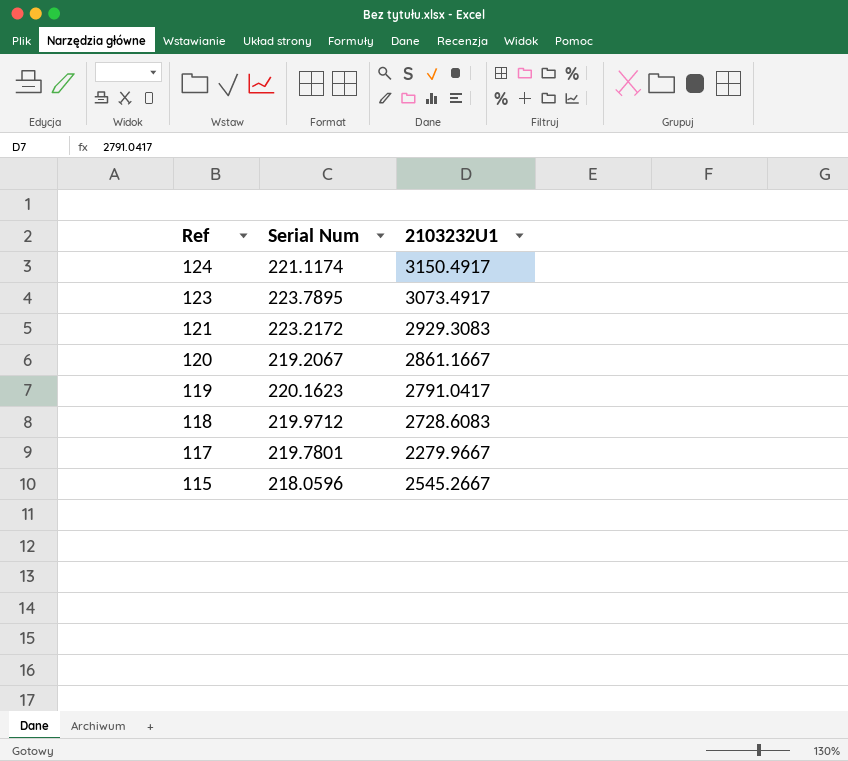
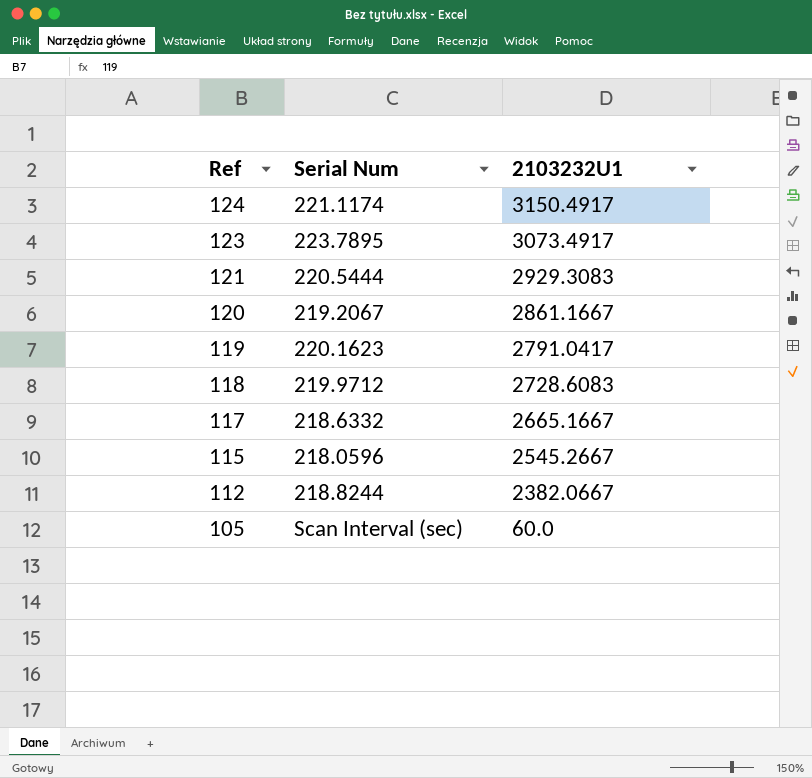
121 | Serial Num: 223.2172 -> 220.5444
117 | Serial Num: 219.7801 -> 218.6332
117 | 2103232U1: 2279.9667 -> 2665.1667
row 112: none -> 218.8244 | 2382.0667
row 105: none -> Scan Interval (sec) | 60.0

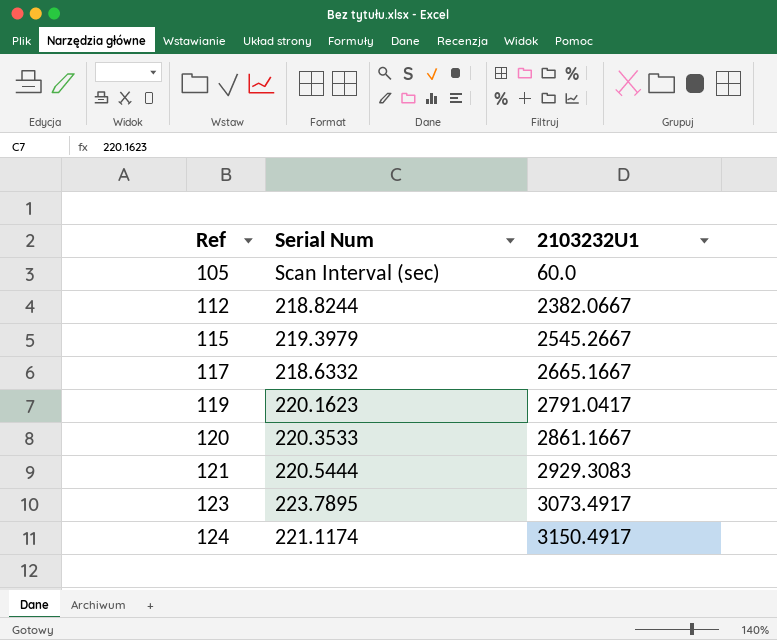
row order: Ref descending -> Ref ascending
row 118: 219.9712 | 2728.6083 -> none
115 | Serial Num: 218.0596 -> 219.3979
120 | Serial Num: 219.2067 -> 220.3533

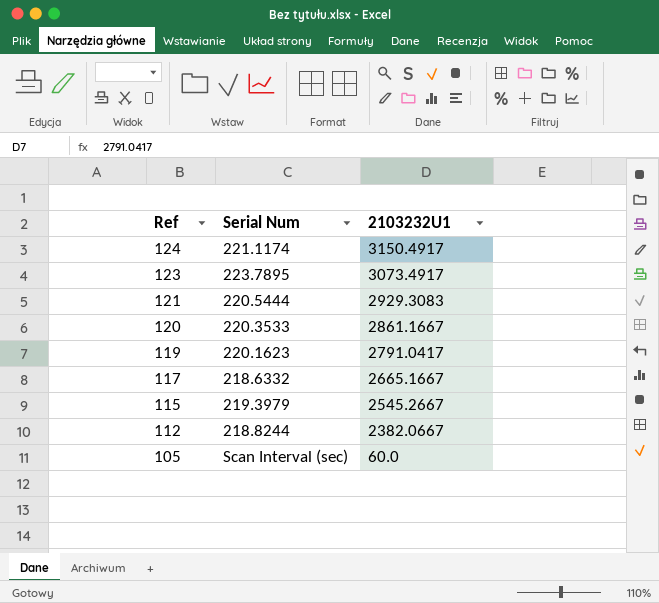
row order: Ref ascending -> Ref descending

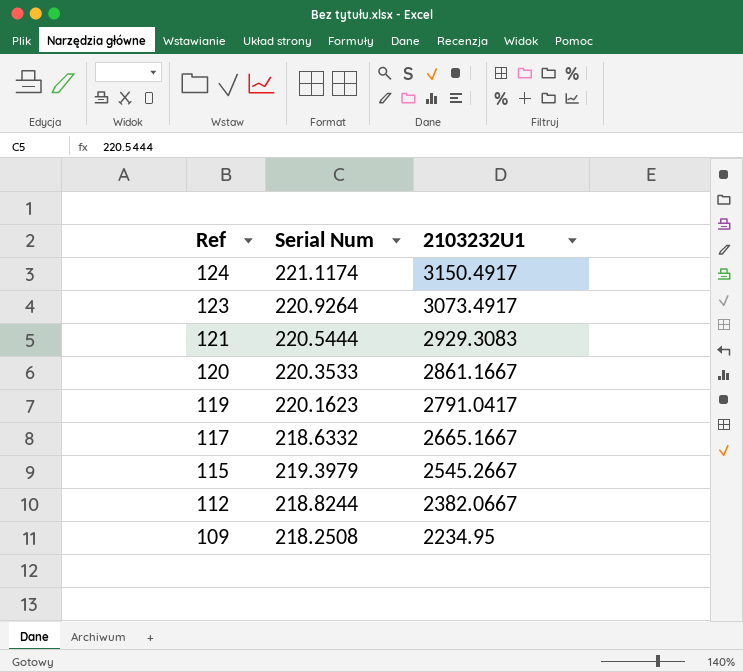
row 105: Scan Interval (sec) | 60.0 -> none
123 | Serial Num: 223.7895 -> 220.9264
row 109: none -> 218.2508 | 2234.95

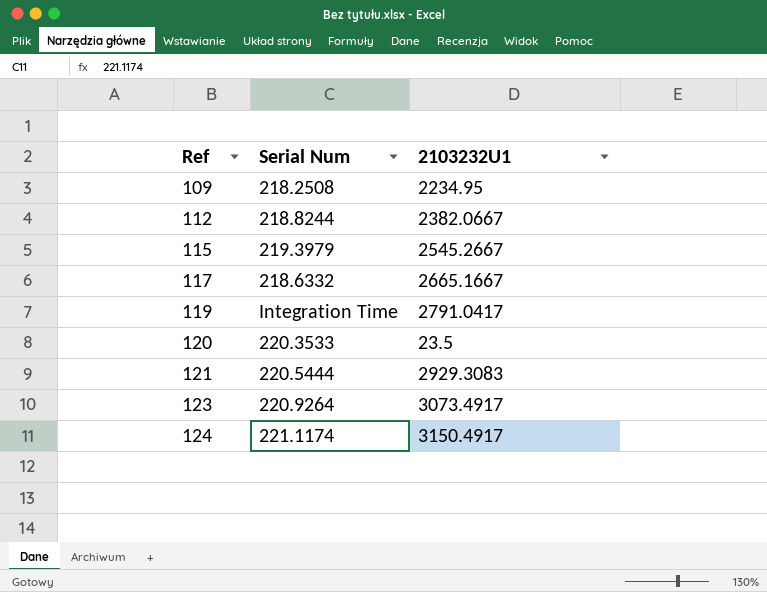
row order: Ref descending -> Ref ascending
119 | Serial Num: 220.1623 -> Integration Time
120 | 2103232U1: 2861.1667 -> 23.5

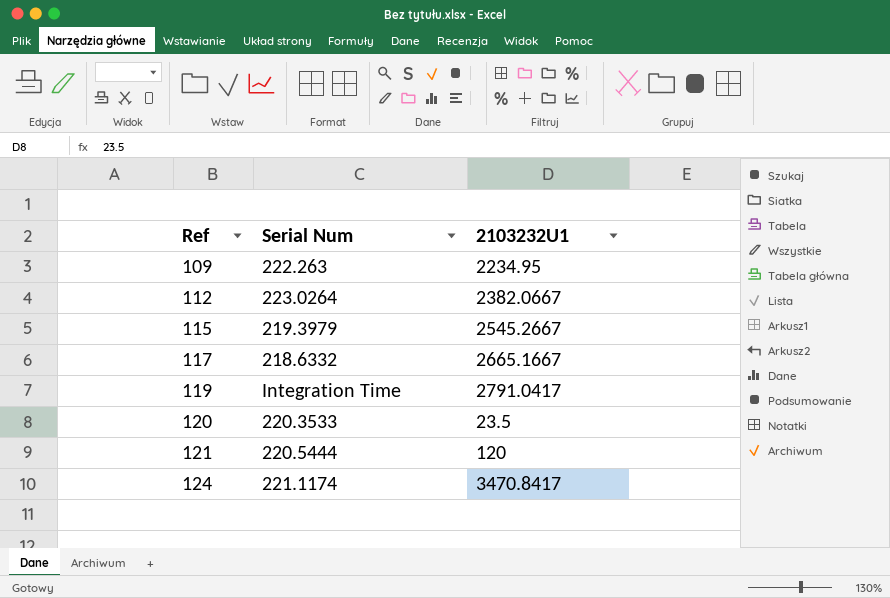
row 123: 220.9264 | 3073.4917 -> none
109 | Serial Num: 218.2508 -> 222.263
112 | Serial Num: 218.8244 -> 223.0264
121 | 2103232U1: 2929.3083 -> 120
124 | 2103232U1: 3150.4917 -> 3470.8417

